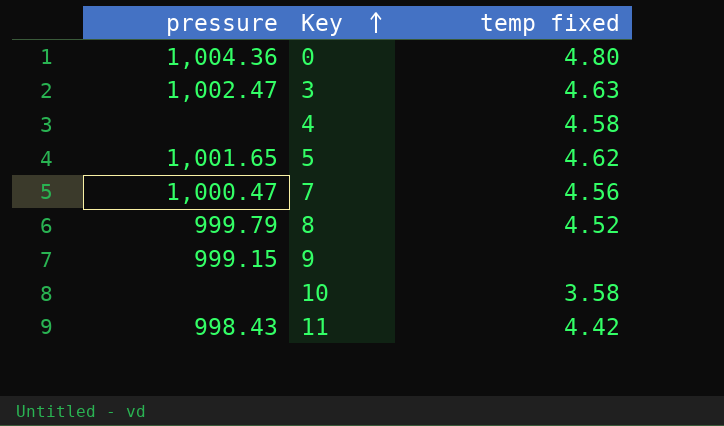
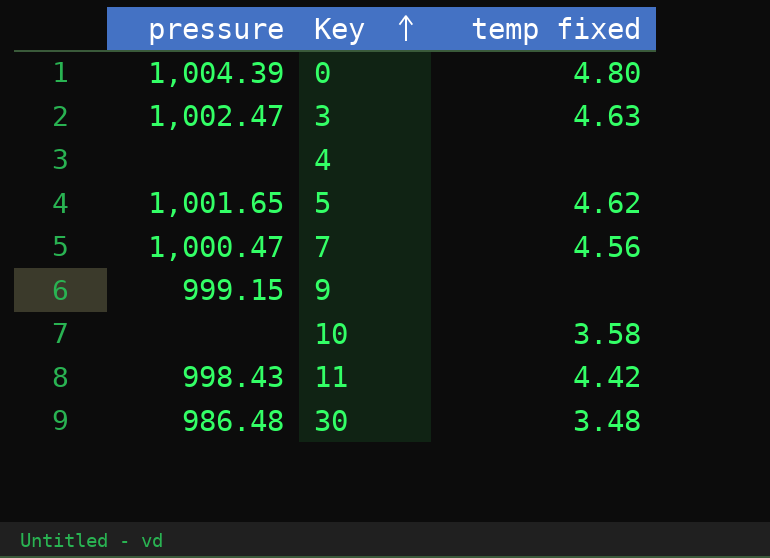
row 8: 999.79 | 4.52 -> none
0 | pressure: 1,004.36 -> 1,004.39
4 | temp fixed: 4.58 -> none
row 30: none -> 986.48 | 3.48

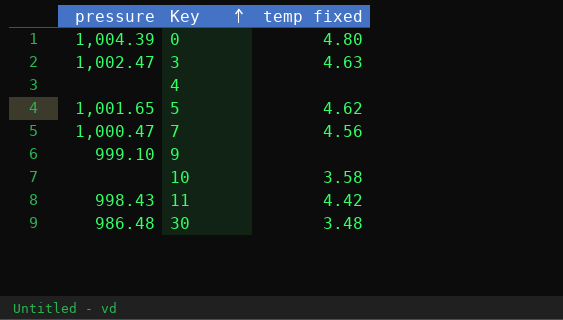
9 | pressure: 999.15 -> 999.10

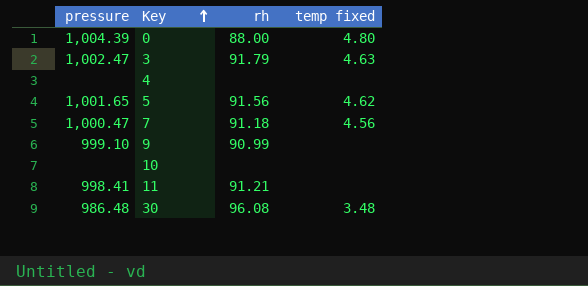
column rh | position: none -> 3
10 | temp fixed: 3.58 -> none
11 | pressure: 998.43 -> 998.41
11 | temp fixed: 4.42 -> none

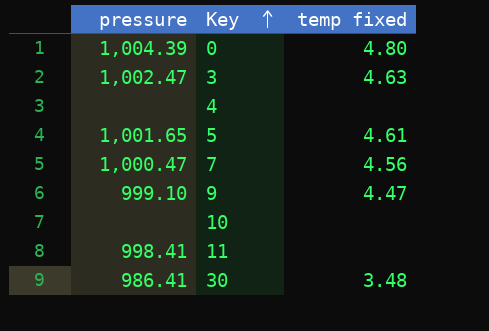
column rh | position: 3 -> none
5 | temp fixed: 4.62 -> 4.61
9 | temp fixed: none -> 4.47
30 | pressure: 986.48 -> 986.41

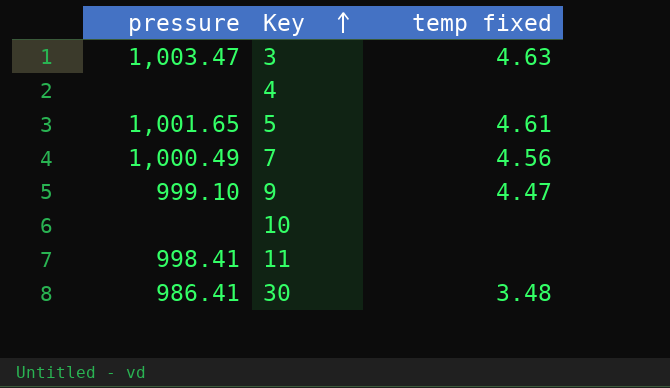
row 0: 1,004.39 | 4.80 -> none
3 | pressure: 1,002.47 -> 1,003.47
7 | pressure: 1,000.47 -> 1,000.49

